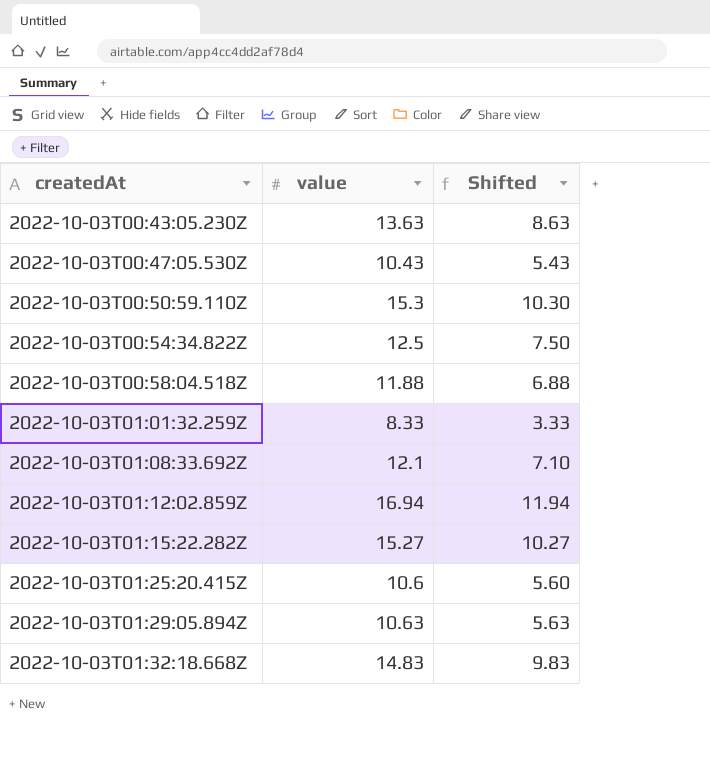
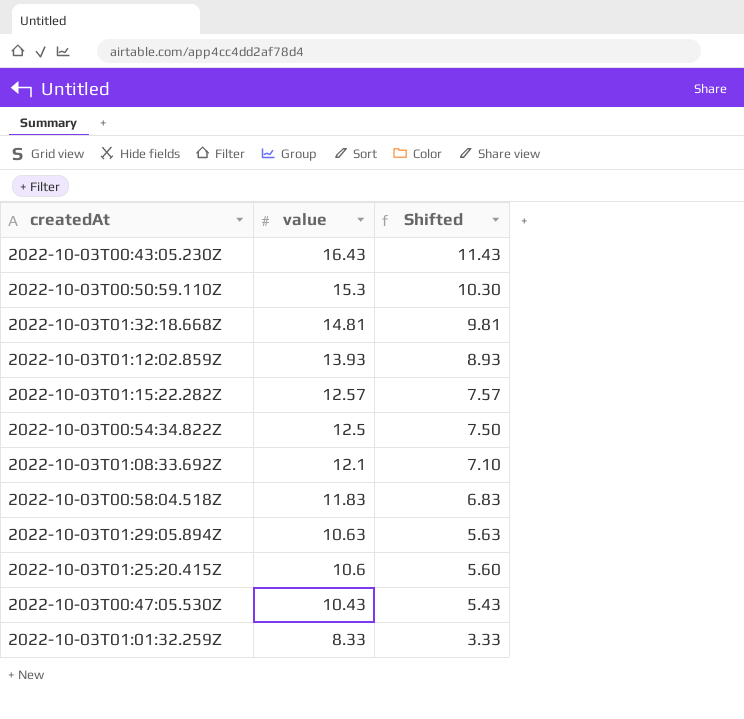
row order: createdAt ascending -> value descending
2022-10-03T00:43:05.230Z | value: 13.63 -> 16.43
2022-10-03T00:43:05.230Z | Shifted: 8.63 -> 11.43
2022-10-03T01:32:18.668Z | value: 14.83 -> 14.81
2022-10-03T01:32:18.668Z | Shifted: 9.83 -> 9.81
2022-10-03T01:12:02.859Z | value: 16.94 -> 13.93
2022-10-03T01:12:02.859Z | Shifted: 11.94 -> 8.93
2022-10-03T01:15:22.282Z | value: 15.27 -> 12.57
2022-10-03T01:15:22.282Z | Shifted: 10.27 -> 7.57
2022-10-03T00:58:04.518Z | value: 11.88 -> 11.83
2022-10-03T00:58:04.518Z | Shifted: 6.88 -> 6.83

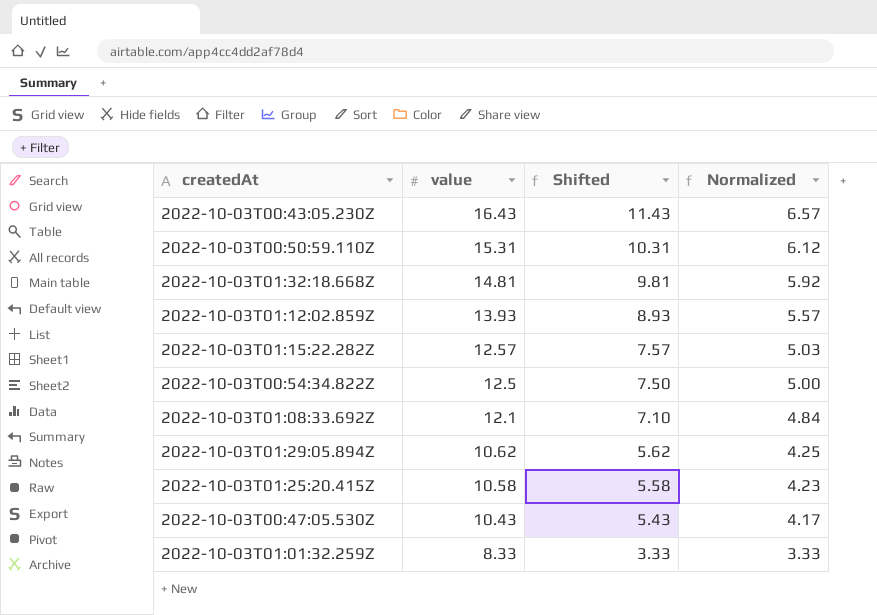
column Normalized | formula: none -> [value] * 0.4
row 2022-10-03T00:58:04.518Z: 11.83 | 6.83 -> none
2022-10-03T00:50:59.110Z | value: 15.3 -> 15.31
2022-10-03T00:50:59.110Z | Shifted: 10.30 -> 10.31
2022-10-03T01:29:05.894Z | value: 10.63 -> 10.62
2022-10-03T01:29:05.894Z | Shifted: 5.63 -> 5.62
2022-10-03T01:25:20.415Z | value: 10.6 -> 10.58
2022-10-03T01:25:20.415Z | Shifted: 5.60 -> 5.58

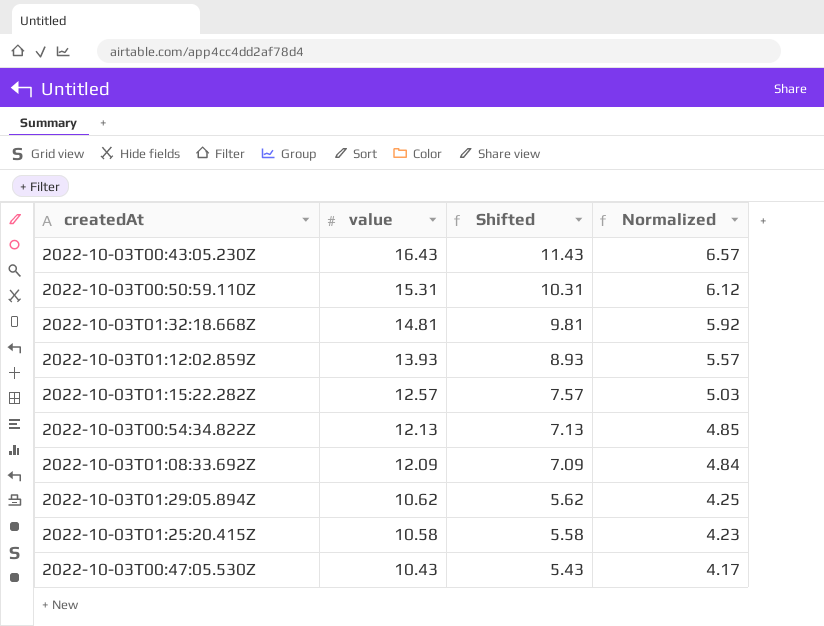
row 2022-10-03T01:01:32.259Z: 8.33 | 3.33 | 3.33 -> none
2022-10-03T00:54:34.822Z | value: 12.5 -> 12.13
2022-10-03T00:54:34.822Z | Shifted: 7.50 -> 7.13
2022-10-03T00:54:34.822Z | Normalized: 5.00 -> 4.85
2022-10-03T01:08:33.692Z | value: 12.1 -> 12.09
2022-10-03T01:08:33.692Z | Shifted: 7.10 -> 7.09

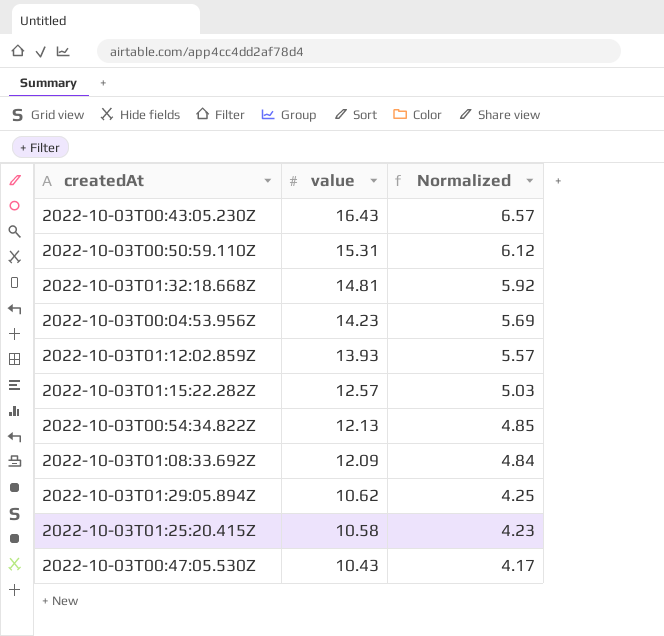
column Shifted | formula: [value] - 5 -> none
row 2022-10-03T00:04:53.956Z: none -> 14.23 | 5.69

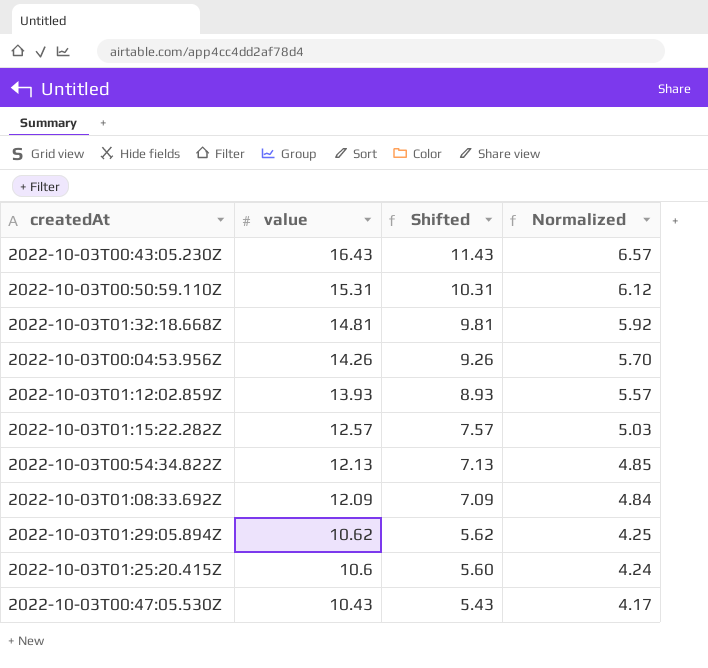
column Shifted | formula: none -> [value] - 5
2022-10-03T00:04:53.956Z | value: 14.23 -> 14.26
2022-10-03T00:04:53.956Z | Normalized: 5.69 -> 5.70
2022-10-03T01:25:20.415Z | value: 10.58 -> 10.6
2022-10-03T01:25:20.415Z | Normalized: 4.23 -> 4.24

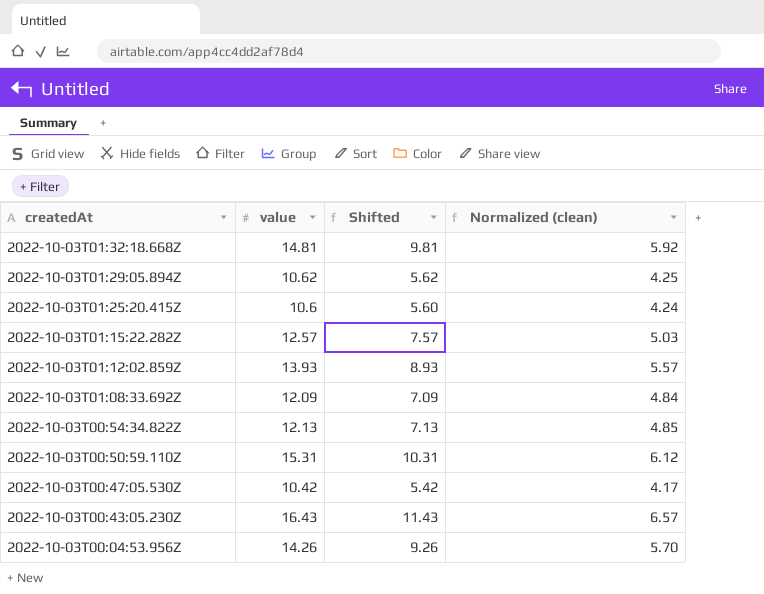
row order: value descending -> createdAt descending
column name: Normalized -> Normalized (clean)
2022-10-03T00:47:05.530Z | value: 10.43 -> 10.42
2022-10-03T00:47:05.530Z | Shifted: 5.43 -> 5.42

